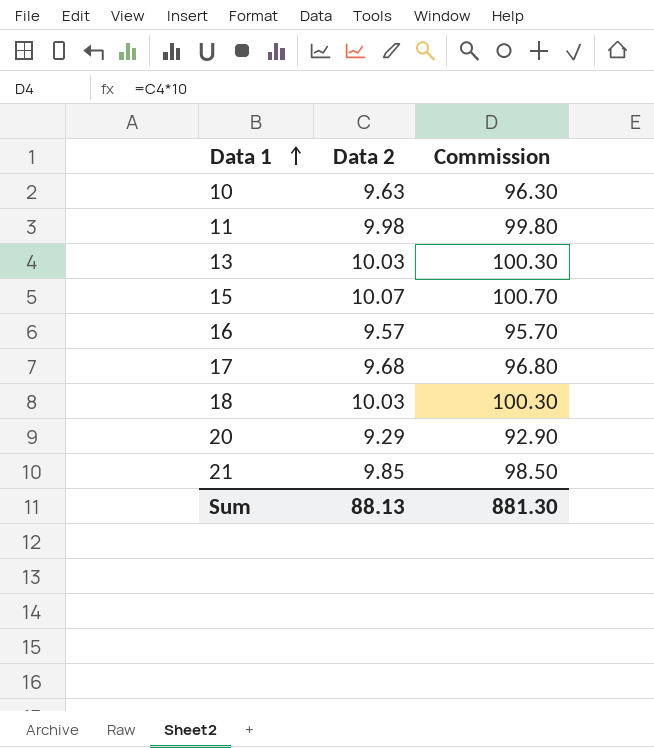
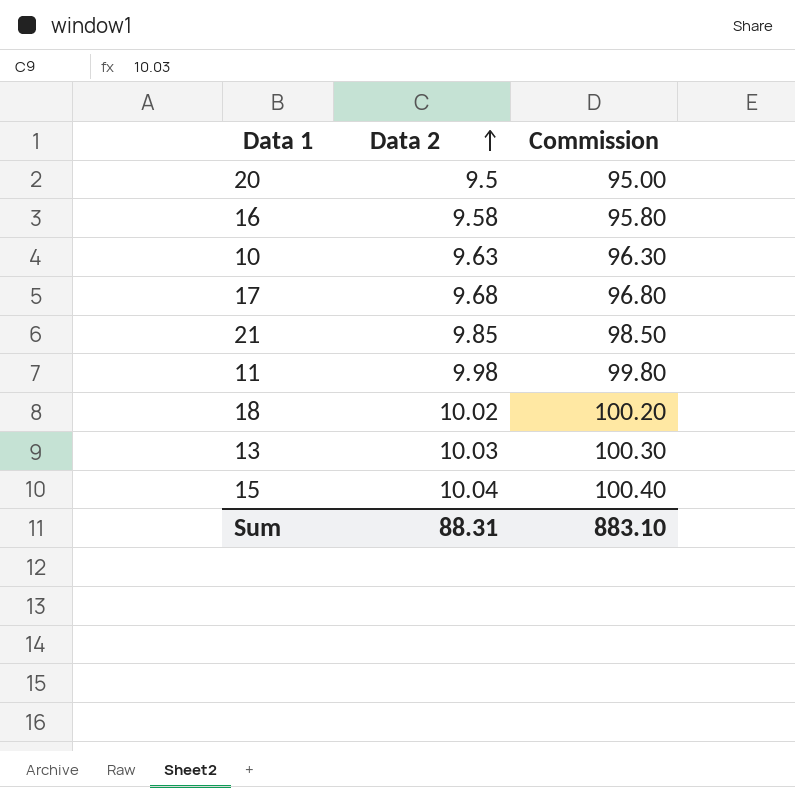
row order: Data 1 ascending -> Data 2 ascending
20 | Data 2: 9.29 -> 9.5
20 | Commission: 92.90 -> 95.00
16 | Data 2: 9.57 -> 9.58
16 | Commission: 95.70 -> 95.80
18 | Data 2: 10.03 -> 10.02
18 | Commission: 100.30 -> 100.20
15 | Data 2: 10.07 -> 10.04
15 | Commission: 100.70 -> 100.40
Sum | Data 2: 88.13 -> 88.31
Sum | Commission: 881.30 -> 883.10

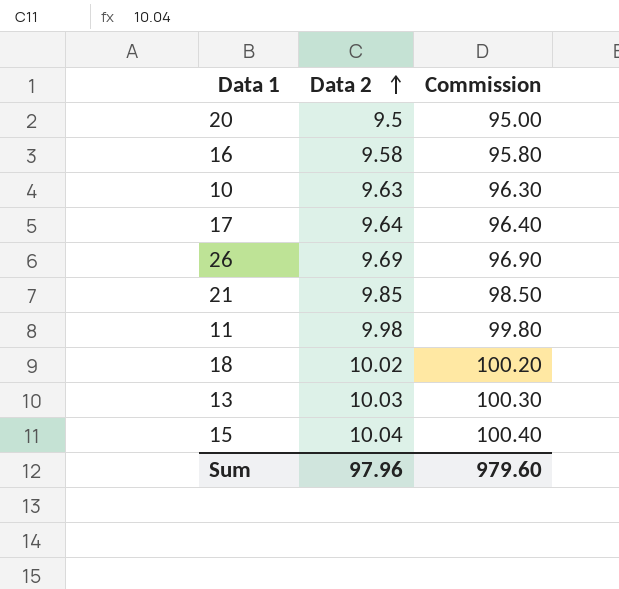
17 | Data 2: 9.68 -> 9.64
17 | Commission: 96.80 -> 96.40
row 26: none -> 9.69 | 96.90
Sum | Data 2: 88.31 -> 97.96
Sum | Commission: 883.10 -> 979.60

